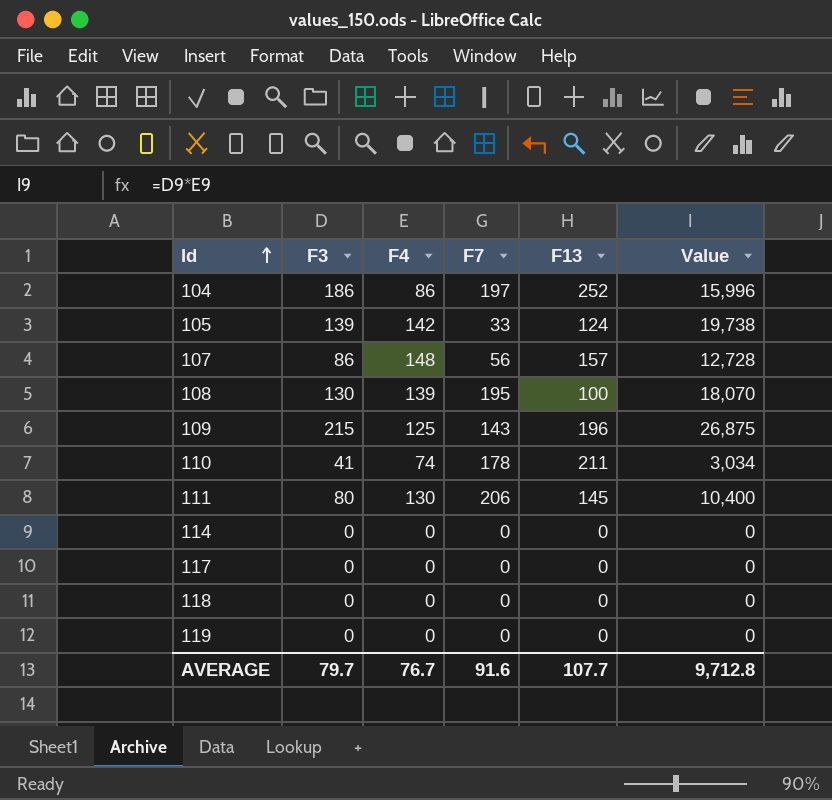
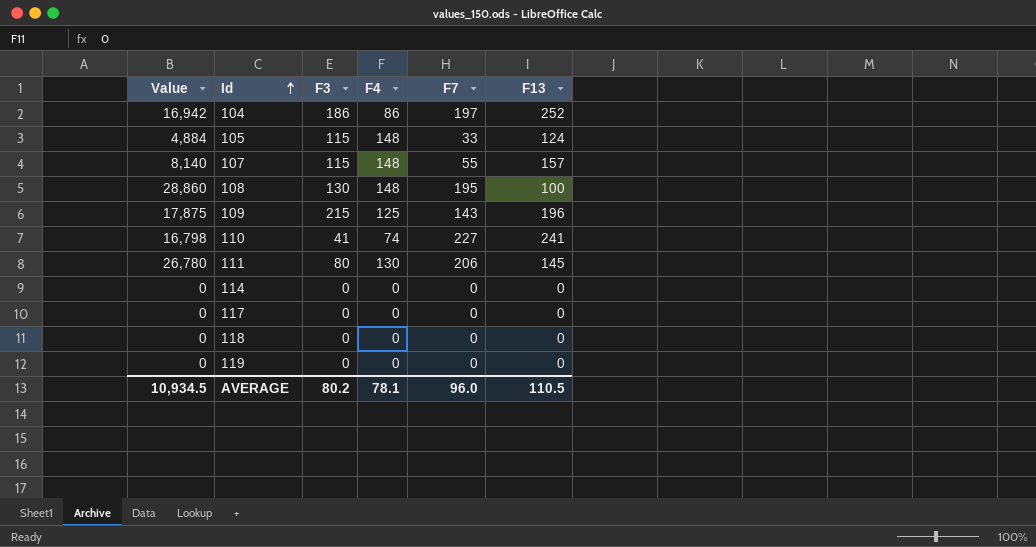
column Value | formula: [F3] * [F4] -> [F4] * [F7]
column Value | position: 6 -> 1
105 | F3: 139 -> 115
105 | F4: 142 -> 148
107 | F3: 86 -> 115
107 | F7: 56 -> 55
108 | F4: 139 -> 148
110 | F7: 178 -> 227
110 | F13: 211 -> 241
AVERAGE | Value: 9,712.8 -> 10,934.5
AVERAGE | F3: 79.7 -> 80.2
AVERAGE | F4: 76.7 -> 78.1
AVERAGE | F7: 91.6 -> 96.0
AVERAGE | F13: 107.7 -> 110.5

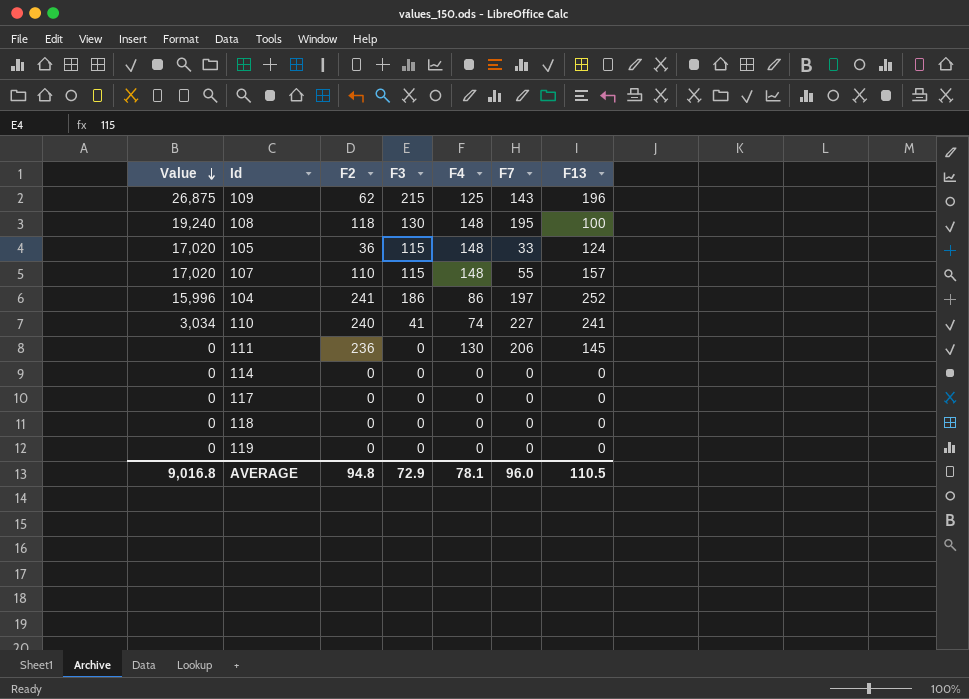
row order: Id ascending -> Value descending
column Value | formula: [F4] * [F7] -> [F3] * [F4]
column F2 | position: none -> 3
111 | F3: 80 -> 0
AVERAGE | Value: 10,934.5 -> 9,016.8
AVERAGE | F3: 80.2 -> 72.9

